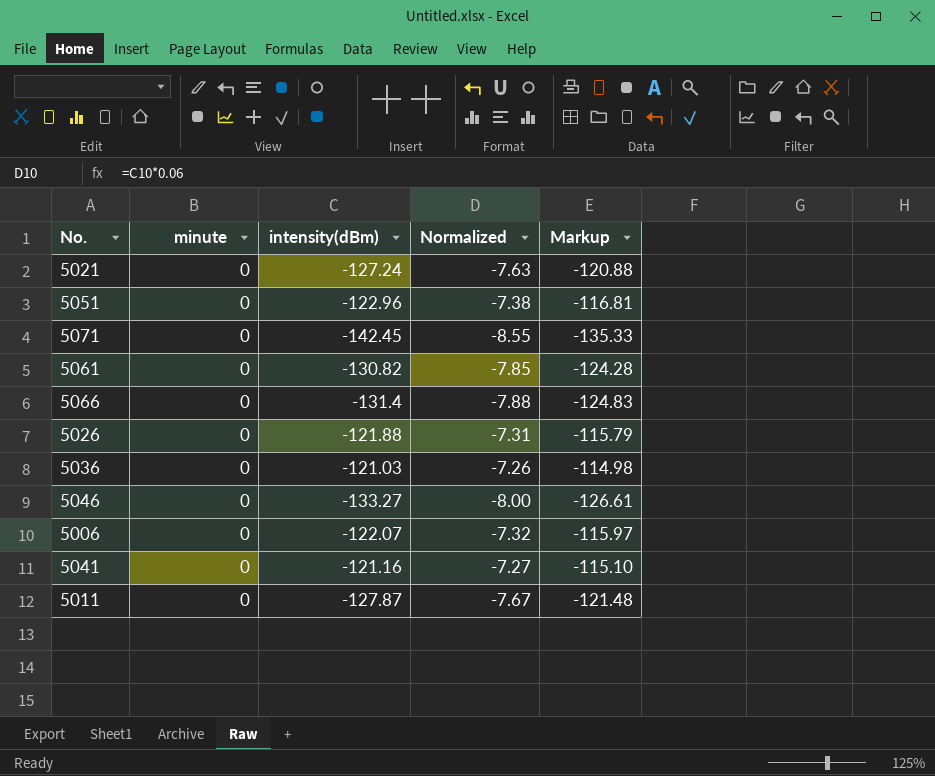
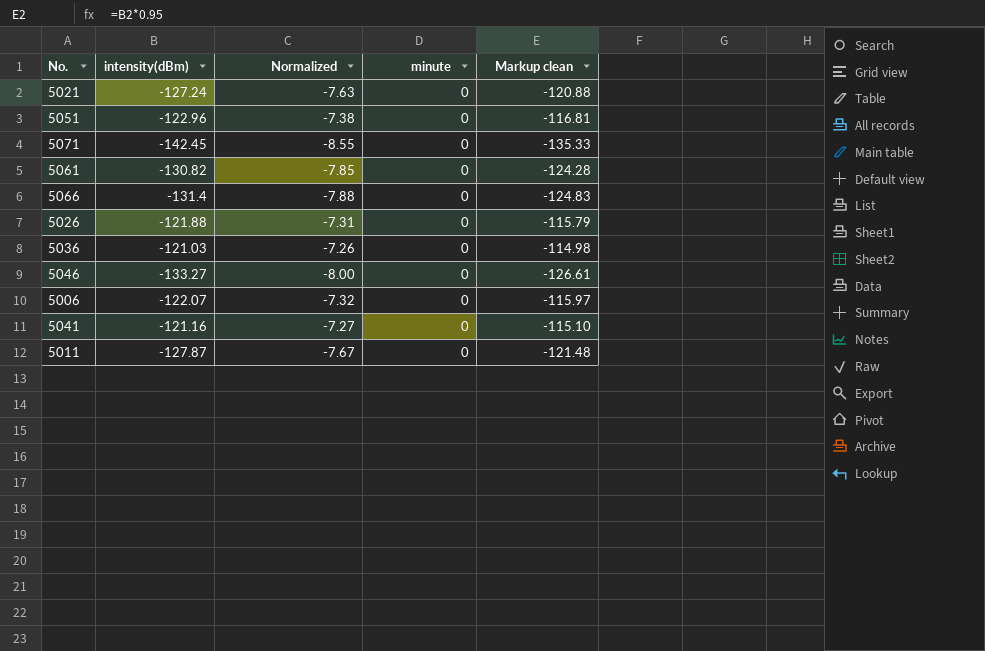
column minute | position: 2 -> 4
column name: Markup -> Markup clean

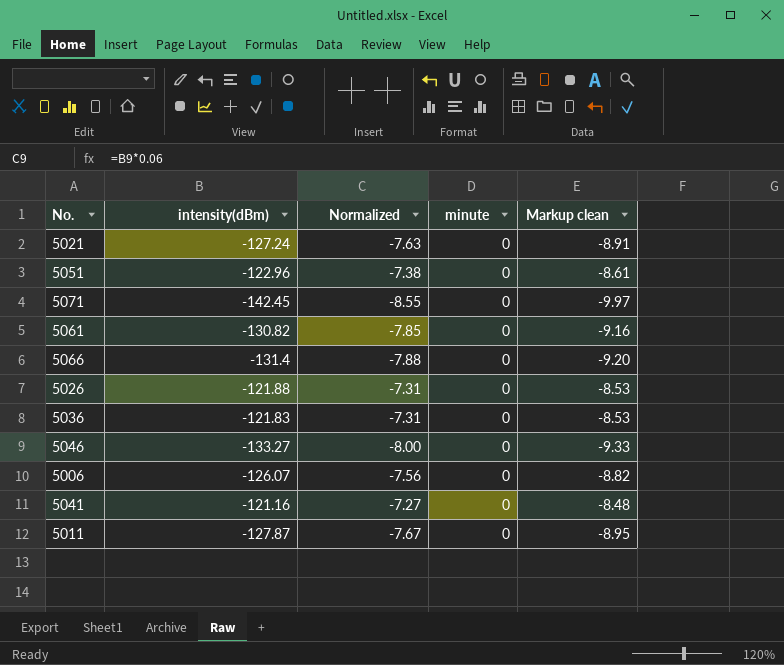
column Markup clean | formula: [intensity(dBm)] * 0.95 -> [intensity(dBm)] * 0.07
5036 | intensity(dBm): -121.03 -> -121.83
5036 | Normalized: -7.26 -> -7.31
5006 | intensity(dBm): -122.07 -> -126.07
5006 | Normalized: -7.32 -> -7.56

